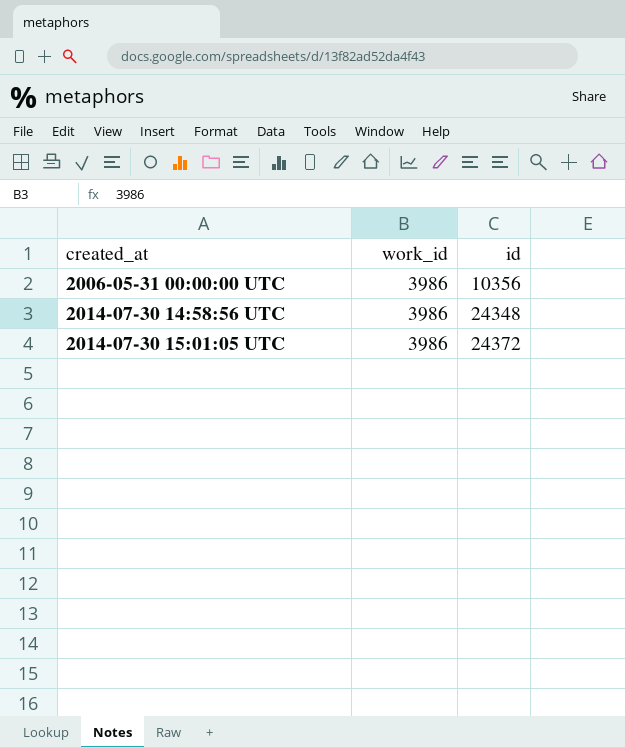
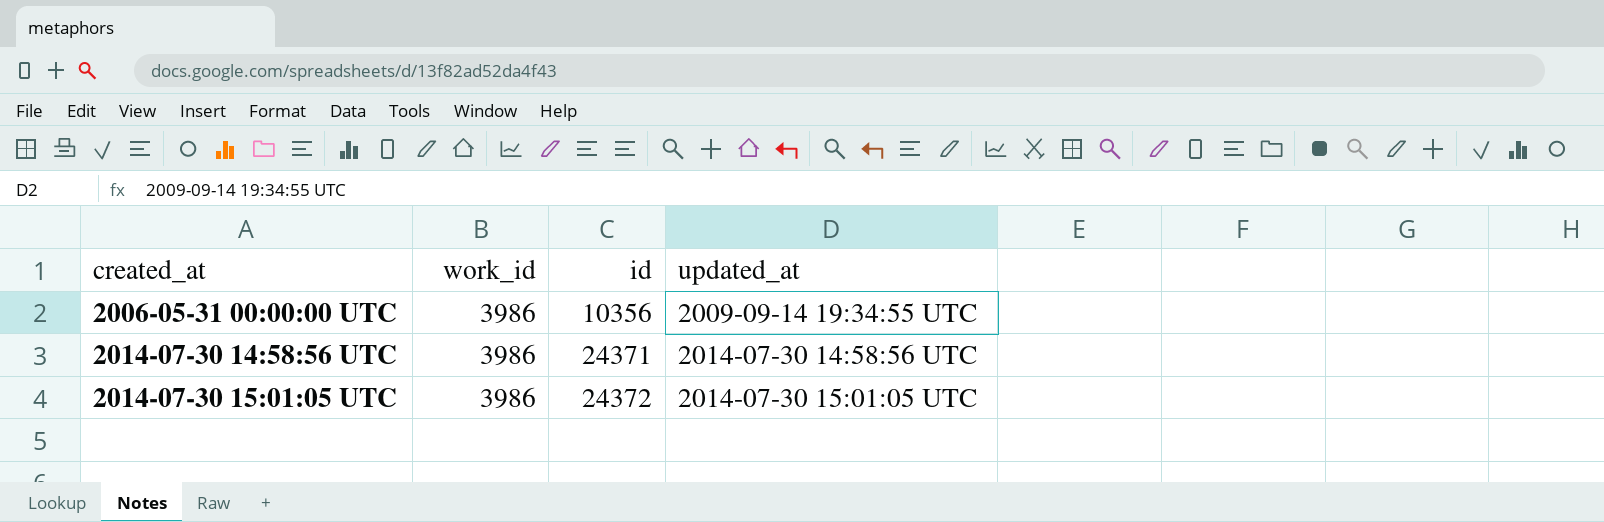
column updated_at | position: none -> 4
2014-07-30 14:58:56 UTC | id: 24348 -> 24371

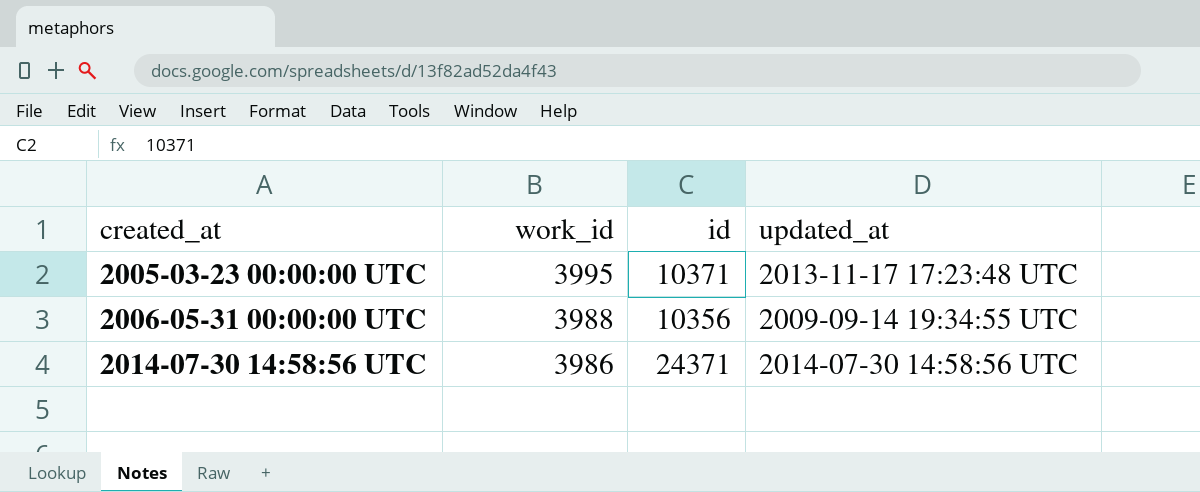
row 2014-07-30 15:01:05 UTC: 3986 | 24372 | 2014-07-30 15:01:05 UTC -> none
row 2005-03-23 00:00:00 UTC: none -> 3995 | 10371 | 2013-11-17 17:23:48 UTC
2006-05-31 00:00:00 UTC | work_id: 3986 -> 3988

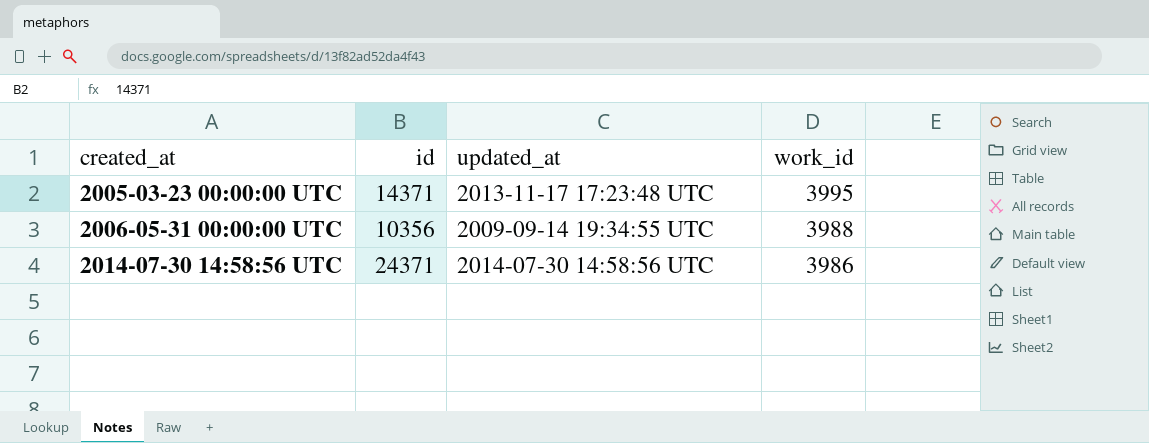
column work_id | position: 2 -> 4
2005-03-23 00:00:00 UTC | id: 10371 -> 14371

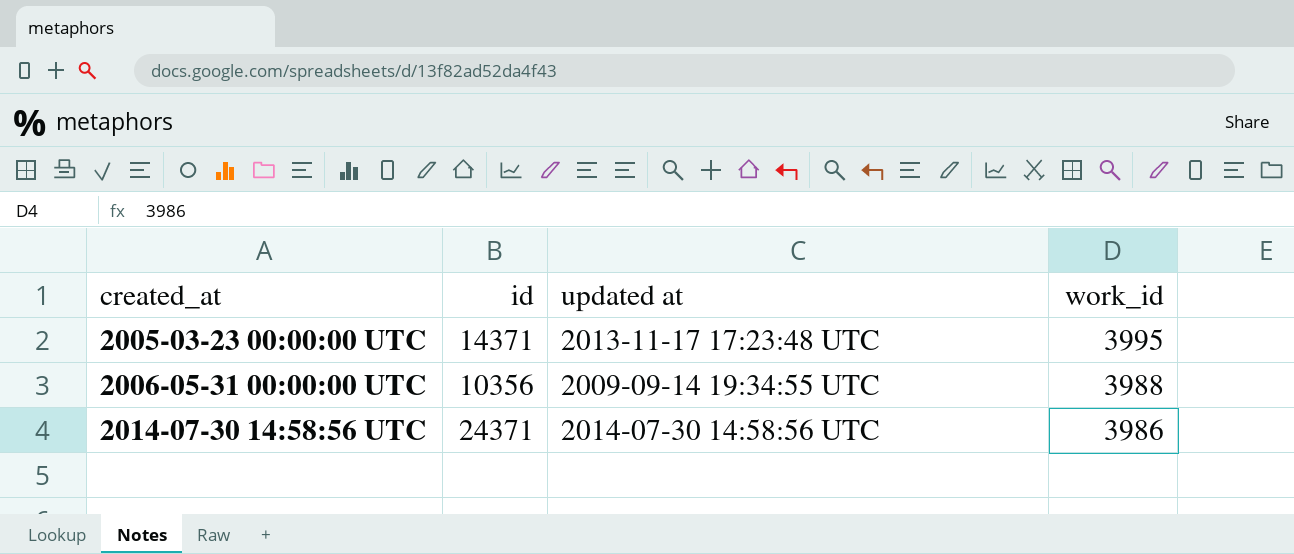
column name: updated_at -> updated at

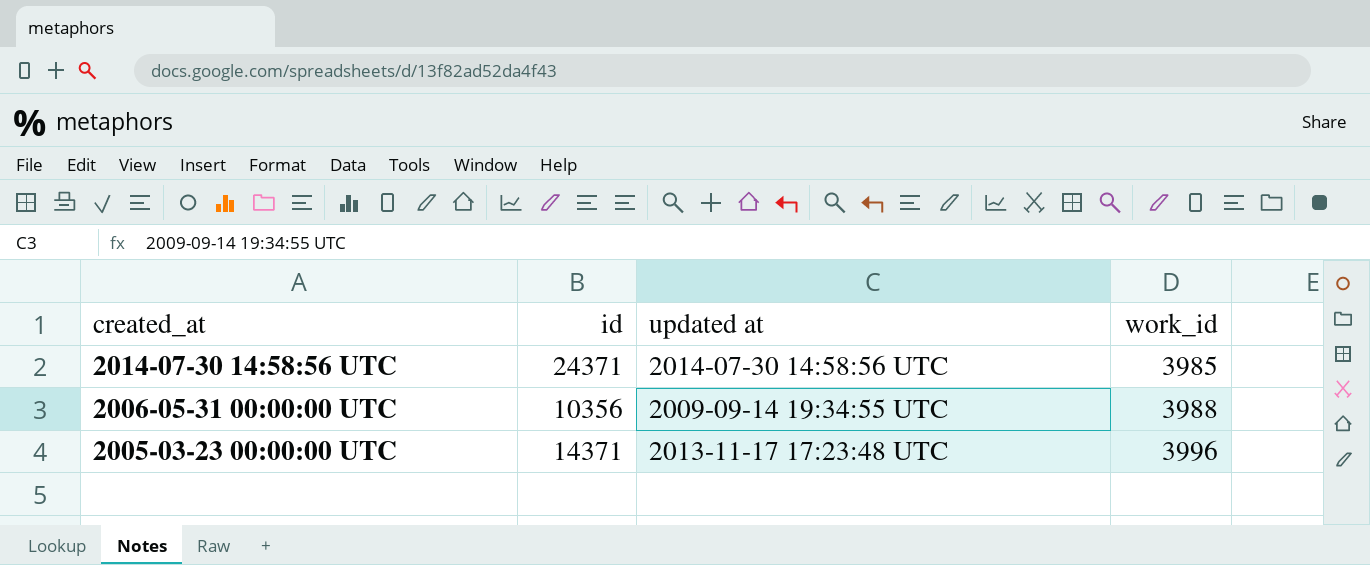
row order: created_at ascending -> created_at descending
2014-07-30 14:58:56 UTC | work_id: 3986 -> 3985
2005-03-23 00:00:00 UTC | work_id: 3995 -> 3996

